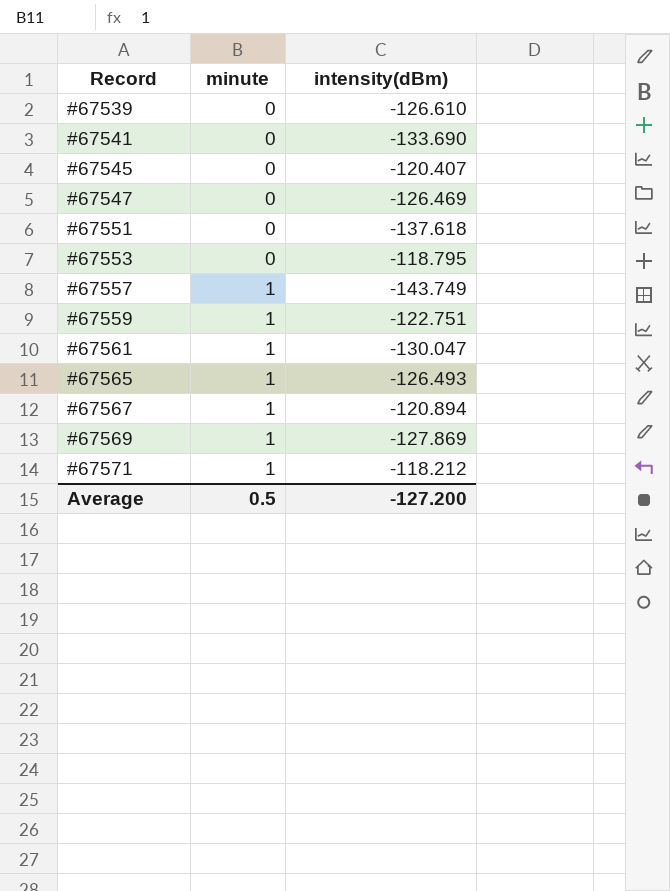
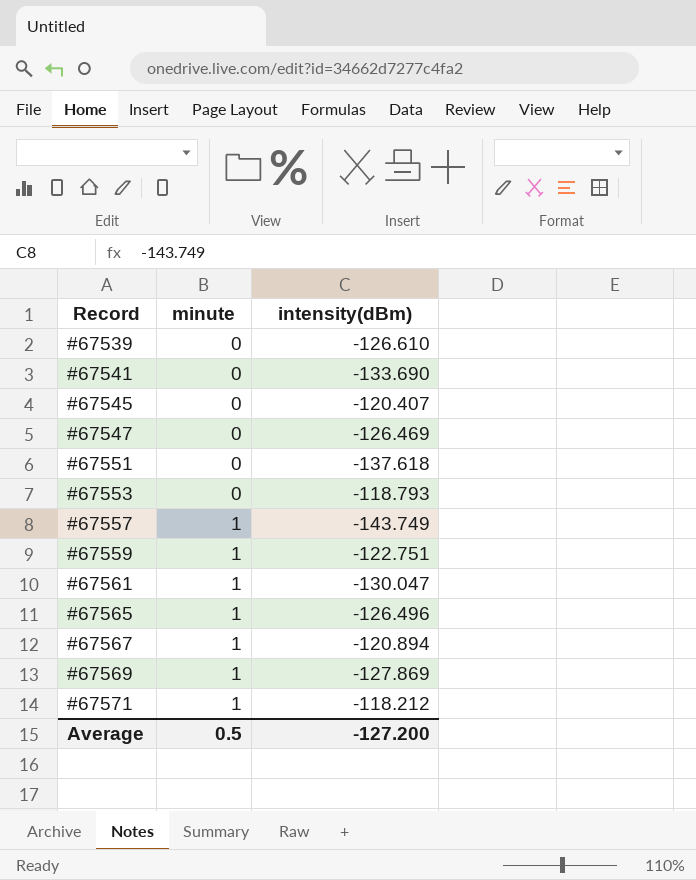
#67553 | intensity(dBm): -118.795 -> -118.793
#67565 | intensity(dBm): -126.493 -> -126.496

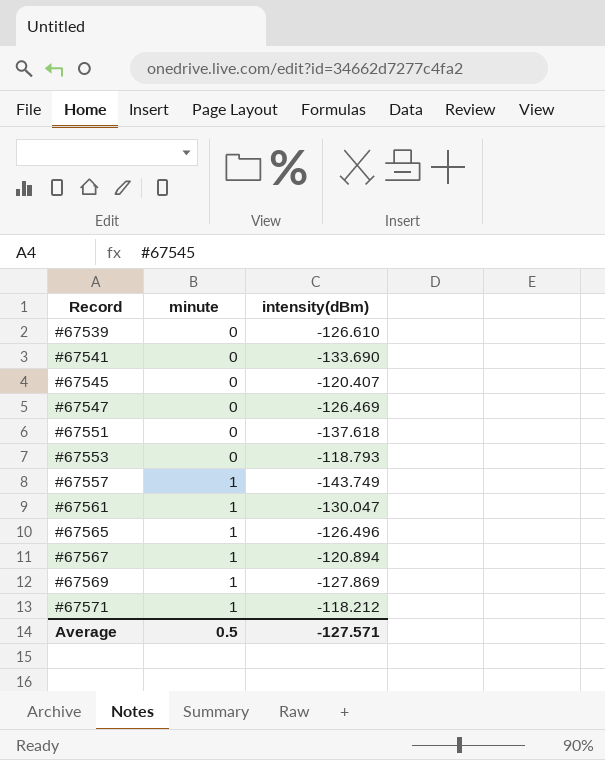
row #67559: 1 | -122.751 -> none
Average | intensity(dBm): -127.200 -> -127.571

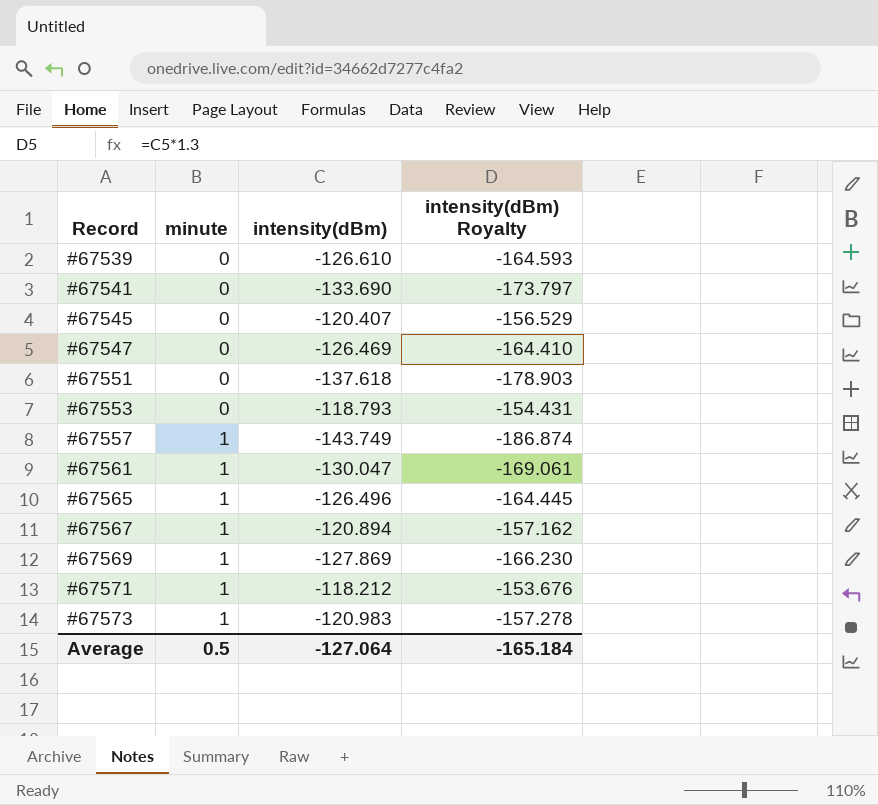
column intensity(dBm) Royalty | formula: none -> [intensity(dBm)] * 1.3
row #67573: none -> 1 | -120.983 | -157.278
Average | intensity(dBm): -127.571 -> -127.064

